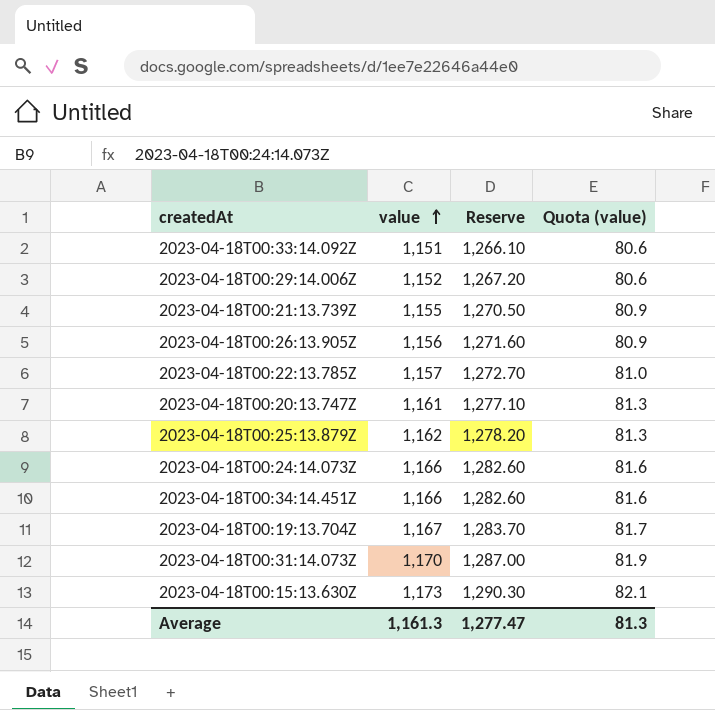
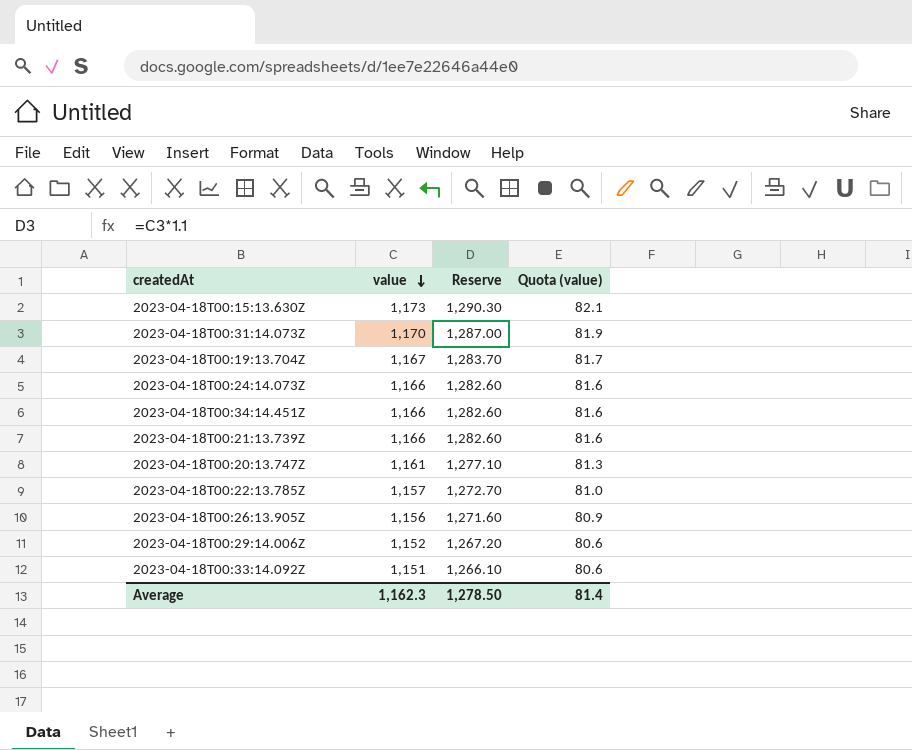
row order: value ascending -> value descending
row 2023-04-18T00:25:13.879Z: 1,162 | 1,278.20 | 81.3 -> none
2023-04-18T00:21:13.739Z | value: 1,155 -> 1,166
2023-04-18T00:21:13.739Z | Reserve: 1,270.50 -> 1,282.60
2023-04-18T00:21:13.739Z | Quota (value): 80.9 -> 81.6
Average | value: 1,161.3 -> 1,162.3
Average | Reserve: 1,277.47 -> 1,278.50
Average | Quota (value): 81.3 -> 81.4

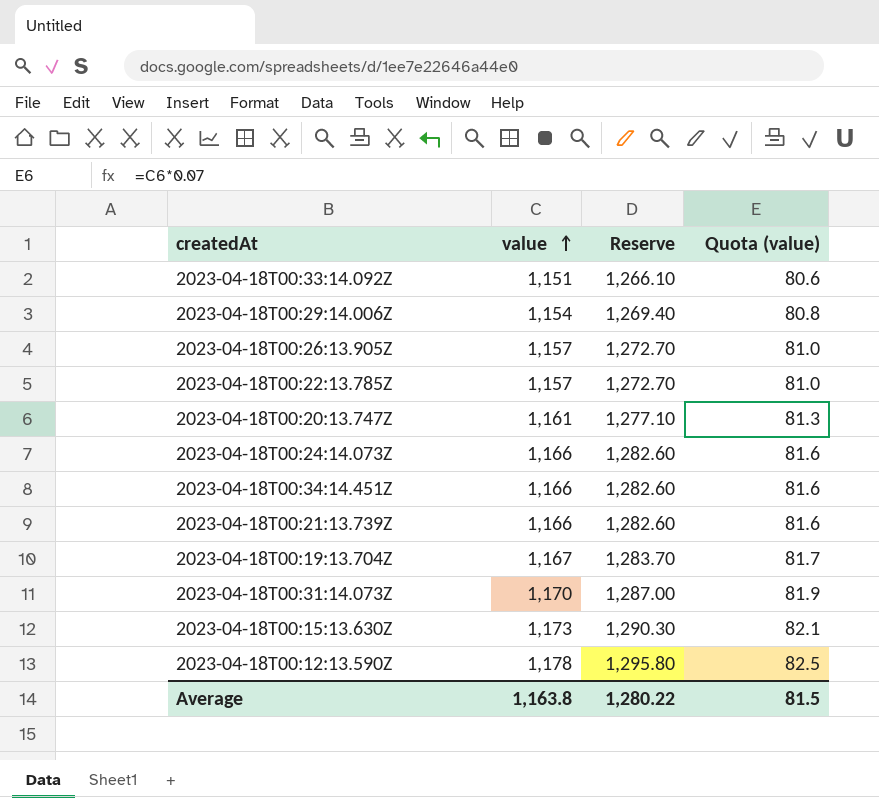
row order: value descending -> value ascending
2023-04-18T00:29:14.006Z | value: 1,152 -> 1,154
2023-04-18T00:29:14.006Z | Reserve: 1,267.20 -> 1,269.40
2023-04-18T00:29:14.006Z | Quota (value): 80.6 -> 80.8
2023-04-18T00:26:13.905Z | value: 1,156 -> 1,157
2023-04-18T00:26:13.905Z | Reserve: 1,271.60 -> 1,272.70
2023-04-18T00:26:13.905Z | Quota (value): 80.9 -> 81.0
row 2023-04-18T00:12:13.590Z: none -> 1,178 | 1,295.80 | 82.5
Average | value: 1,162.3 -> 1,163.8
Average | Reserve: 1,278.50 -> 1,280.22
Average | Quota (value): 81.4 -> 81.5

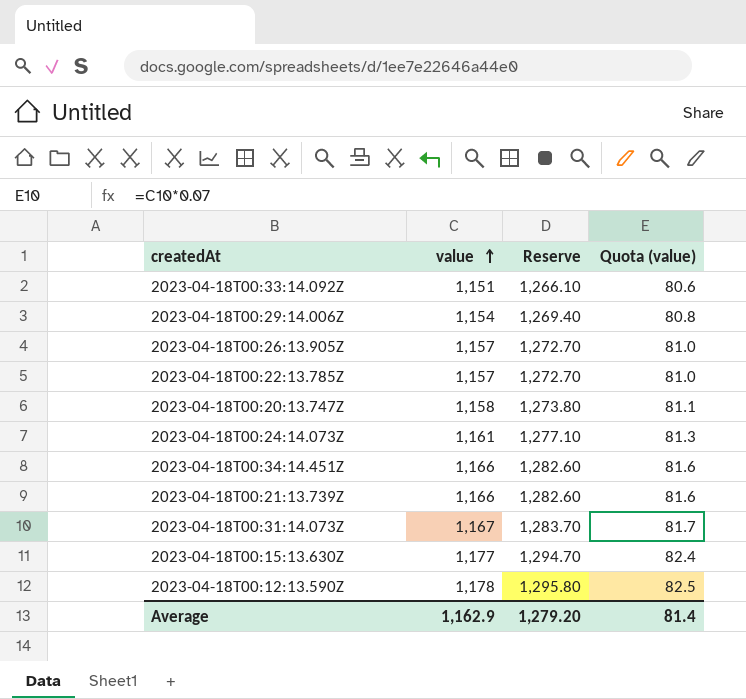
row 2023-04-18T00:19:13.704Z: 1,167 | 1,283.70 | 81.7 -> none
2023-04-18T00:20:13.747Z | value: 1,161 -> 1,158
2023-04-18T00:20:13.747Z | Reserve: 1,277.10 -> 1,273.80
2023-04-18T00:20:13.747Z | Quota (value): 81.3 -> 81.1
2023-04-18T00:24:14.073Z | value: 1,166 -> 1,161
2023-04-18T00:24:14.073Z | Reserve: 1,282.60 -> 1,277.10
2023-04-18T00:24:14.073Z | Quota (value): 81.6 -> 81.3
2023-04-18T00:31:14.073Z | value: 1,170 -> 1,167
2023-04-18T00:31:14.073Z | Reserve: 1,287.00 -> 1,283.70
2023-04-18T00:31:14.073Z | Quota (value): 81.9 -> 81.7
2023-04-18T00:15:13.630Z | value: 1,173 -> 1,177
2023-04-18T00:15:13.630Z | Reserve: 1,290.30 -> 1,294.70
2023-04-18T00:15:13.630Z | Quota (value): 82.1 -> 82.4
Average | value: 1,163.8 -> 1,162.9
Average | Reserve: 1,280.22 -> 1,279.20
Average | Quota (value): 81.5 -> 81.4

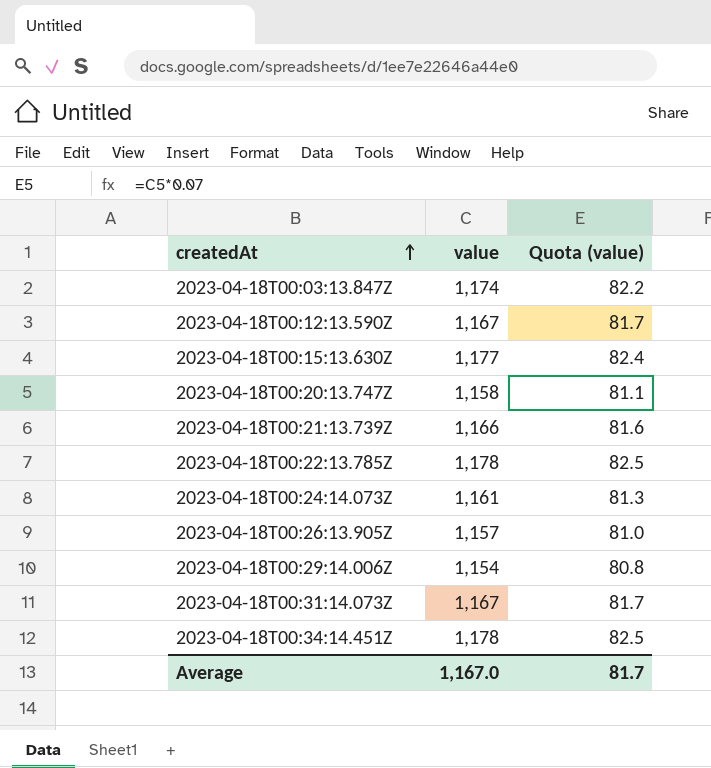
row order: value ascending -> createdAt ascending
column Reserve | formula: [value] * 1.1 -> none
row 2023-04-18T00:33:14.092Z: 1,151 | 1,266.10 | 80.6 -> none
row 2023-04-18T00:03:13.847Z: none -> 1,174 | 82.2
2023-04-18T00:12:13.590Z | value: 1,178 -> 1,167
2023-04-18T00:12:13.590Z | Quota (value): 82.5 -> 81.7
2023-04-18T00:22:13.785Z | value: 1,157 -> 1,178
2023-04-18T00:22:13.785Z | Quota (value): 81.0 -> 82.5
2023-04-18T00:34:14.451Z | value: 1,166 -> 1,178
2023-04-18T00:34:14.451Z | Quota (value): 81.6 -> 82.5
Average | value: 1,162.9 -> 1,167.0
Average | Quota (value): 81.4 -> 81.7

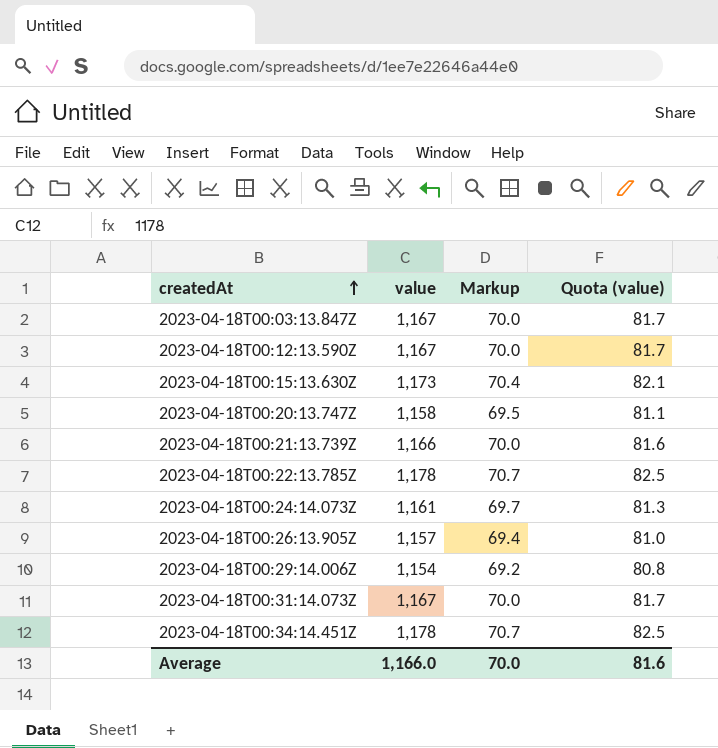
column Markup | formula: none -> [value] * 0.06
2023-04-18T00:03:13.847Z | value: 1,174 -> 1,167
2023-04-18T00:03:13.847Z | Quota (value): 82.2 -> 81.7
2023-04-18T00:15:13.630Z | value: 1,177 -> 1,173
2023-04-18T00:15:13.630Z | Quota (value): 82.4 -> 82.1
Average | value: 1,167.0 -> 1,166.0
Average | Quota (value): 81.7 -> 81.6

